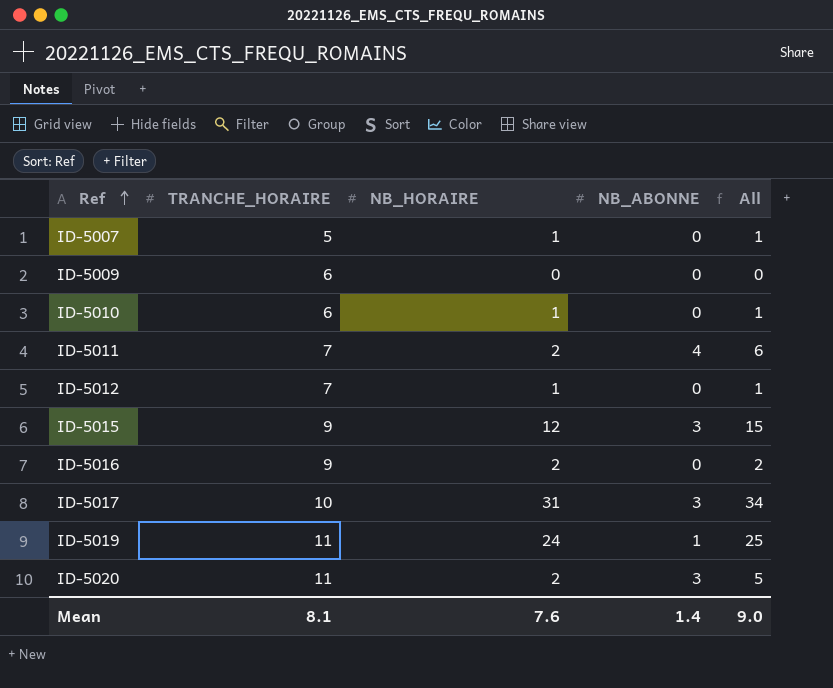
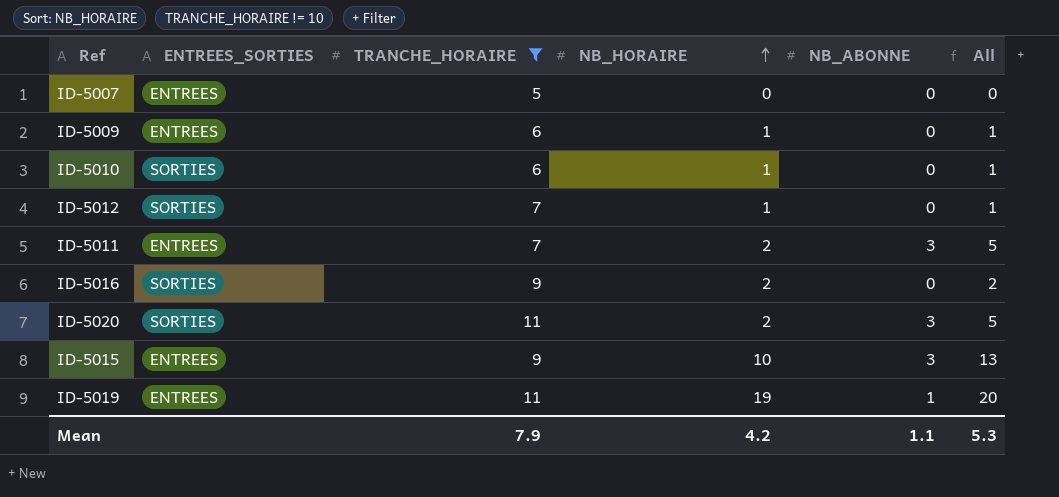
filter: none -> TRANCHE_HORAIRE != 10
row order: Ref ascending -> NB_HORAIRE ascending
column ENTREES_SORTIES | position: none -> 2
ID-5007 | NB_HORAIRE: 1 -> 0
ID-5007 | All: 1 -> 0
ID-5009 | NB_HORAIRE: 0 -> 1
ID-5009 | All: 0 -> 1
ID-5011 | NB_ABONNE: 4 -> 3
ID-5011 | All: 6 -> 5
ID-5015 | NB_HORAIRE: 12 -> 10
ID-5015 | All: 15 -> 13
ID-5019 | NB_HORAIRE: 24 -> 19
ID-5019 | All: 25 -> 20
Mean | TRANCHE_HORAIRE: 8.1 -> 7.9
Mean | NB_HORAIRE: 7.6 -> 4.2
Mean | NB_ABONNE: 1.4 -> 1.1
Mean | All: 9.0 -> 5.3

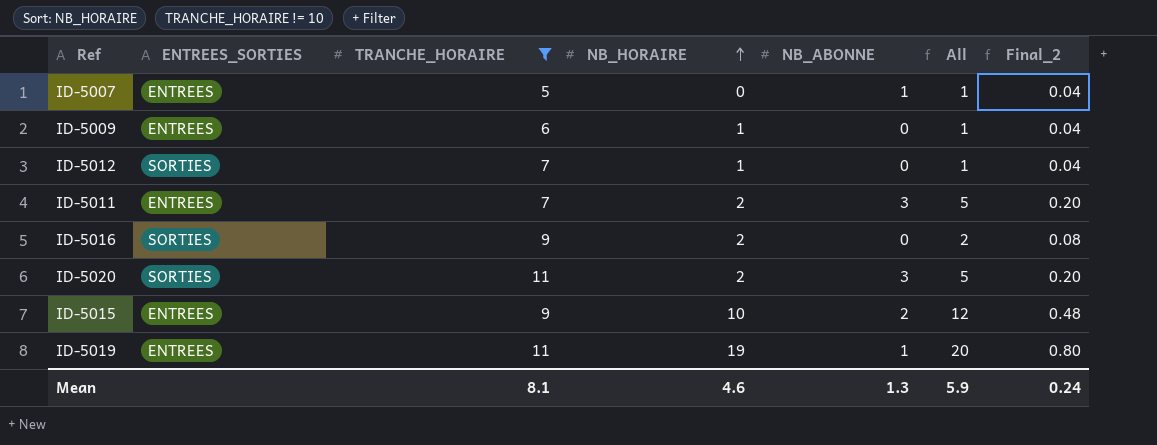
column Final_2 | formula: none -> [All] * 0.04
row ID-5010: SORTIES | 6 | 1 | 0 | 1 -> none
ID-5007 | NB_ABONNE: 0 -> 1
ID-5007 | All: 0 -> 1
ID-5015 | NB_ABONNE: 3 -> 2
ID-5015 | All: 13 -> 12
Mean | TRANCHE_HORAIRE: 7.9 -> 8.1
Mean | NB_HORAIRE: 4.2 -> 4.6
Mean | NB_ABONNE: 1.1 -> 1.3
Mean | All: 5.3 -> 5.9

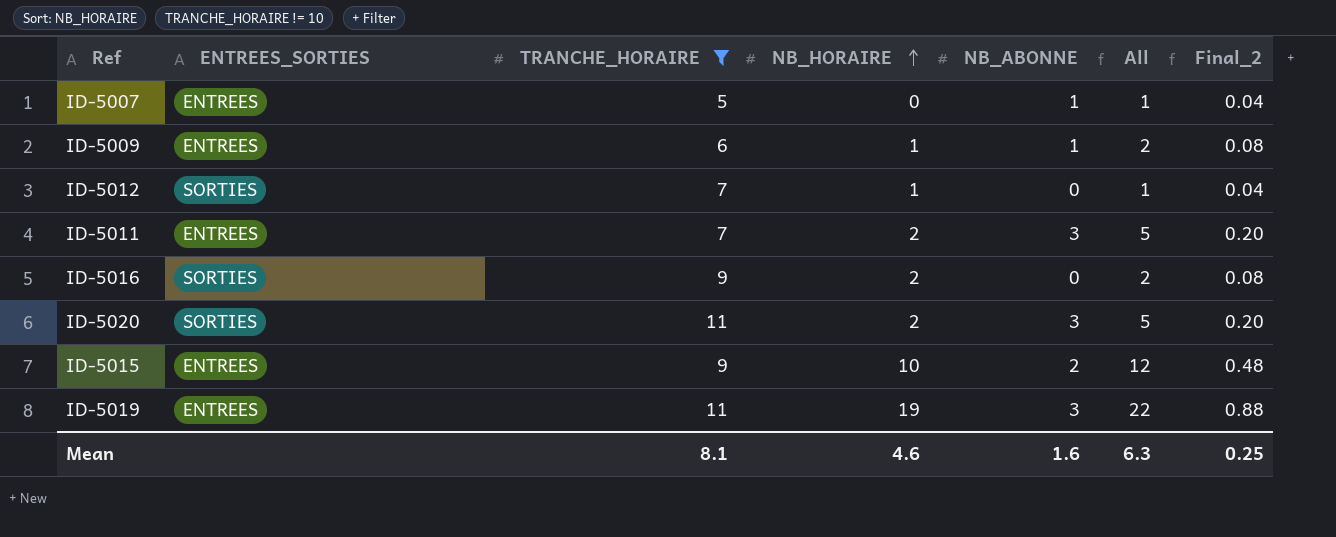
ID-5009 | NB_ABONNE: 0 -> 1
ID-5009 | All: 1 -> 2
ID-5009 | Final_2: 0.04 -> 0.08
ID-5019 | NB_ABONNE: 1 -> 3
ID-5019 | All: 20 -> 22
ID-5019 | Final_2: 0.80 -> 0.88
Mean | NB_ABONNE: 1.3 -> 1.6
Mean | All: 5.9 -> 6.3
Mean | Final_2: 0.24 -> 0.25

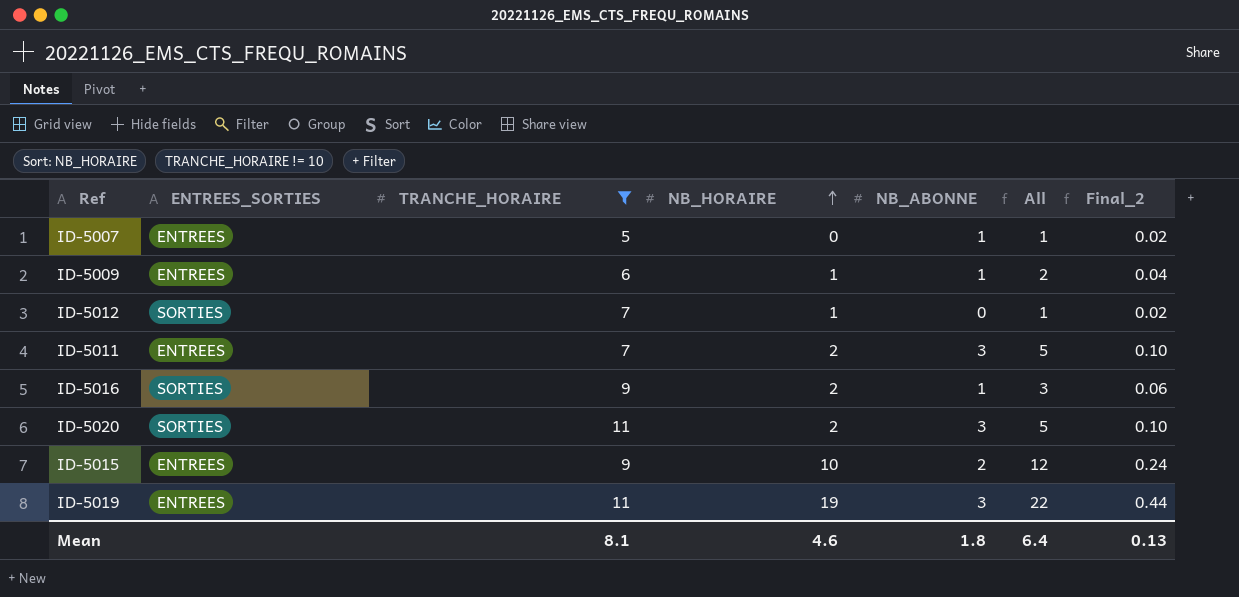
column Final_2 | formula: [All] * 0.04 -> [All] * 0.02
ID-5016 | NB_ABONNE: 0 -> 1
ID-5016 | All: 2 -> 3
Mean | NB_ABONNE: 1.6 -> 1.8
Mean | All: 6.3 -> 6.4
Mean | Final_2: 0.25 -> 0.13

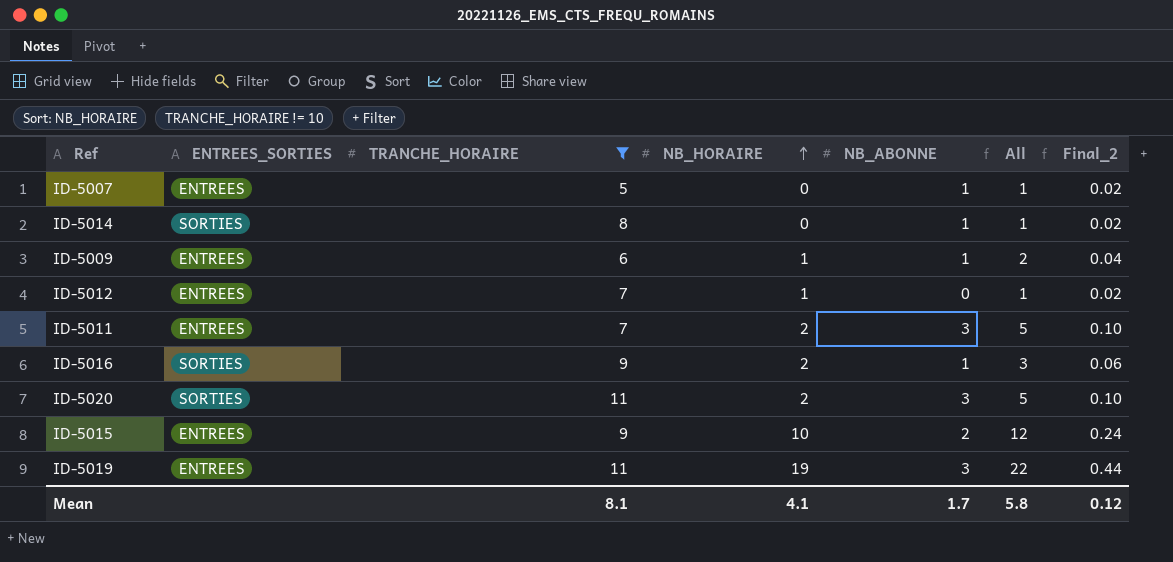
row ID-5014: none -> SORTIES | 8 | 0 | 1 | 1 | 0.02
ID-5012 | ENTREES_SORTIES: SORTIES -> ENTREES
Mean | NB_HORAIRE: 4.6 -> 4.1
Mean | NB_ABONNE: 1.8 -> 1.7
Mean | All: 6.4 -> 5.8
Mean | Final_2: 0.13 -> 0.12

